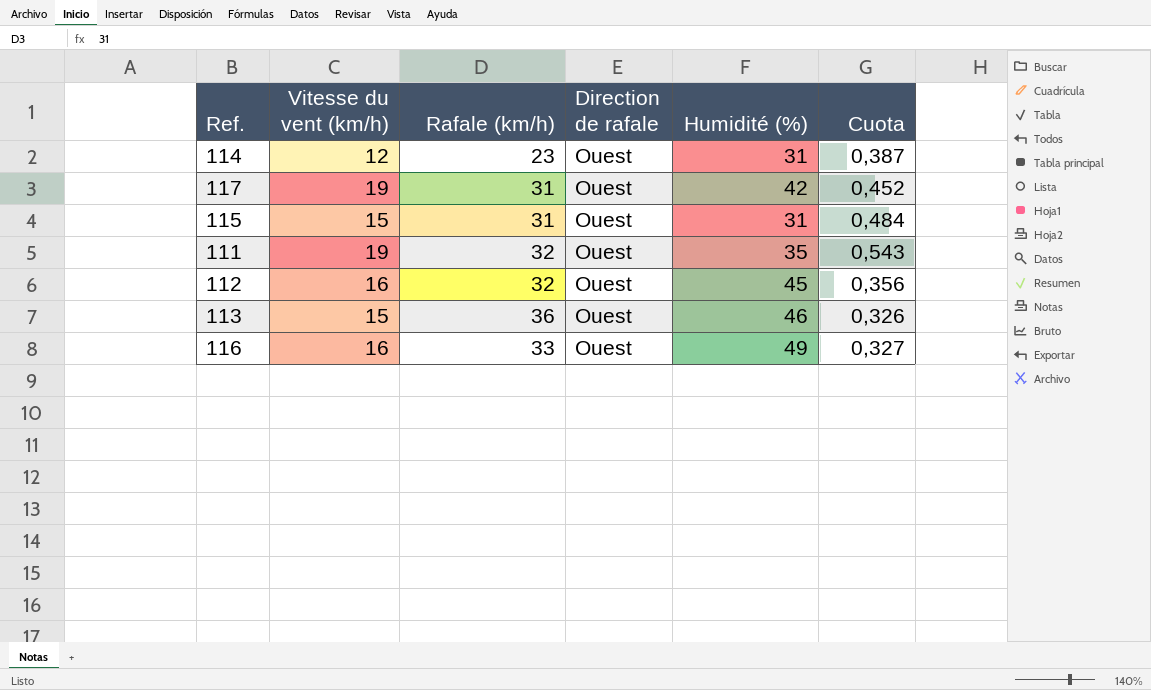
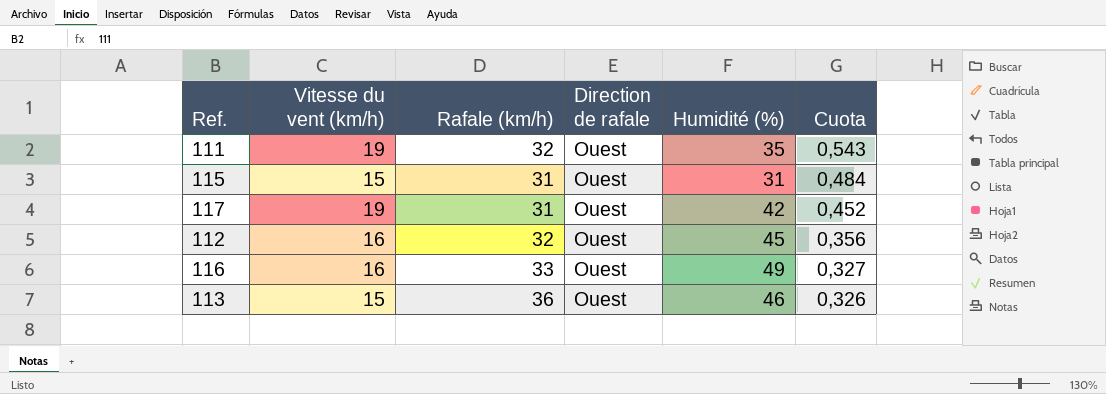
row order: none -> Cuota descending
row 114: 12 | 23 | Ouest | 31 | 0,387 -> none

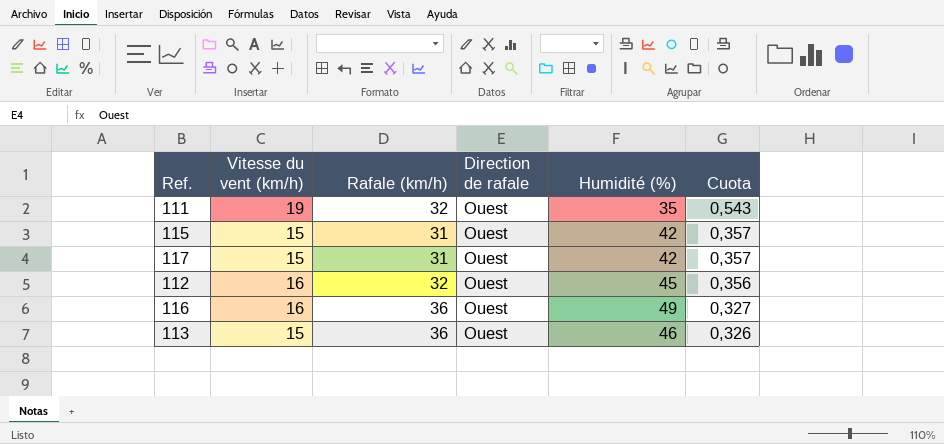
115 | Humidité (%): 31 -> 42
115 | Cuota: 0,484 -> 0,357
117 | Vitesse du vent (km/h): 19 -> 15
117 | Cuota: 0,452 -> 0,357
116 | Rafale (km/h): 33 -> 36

